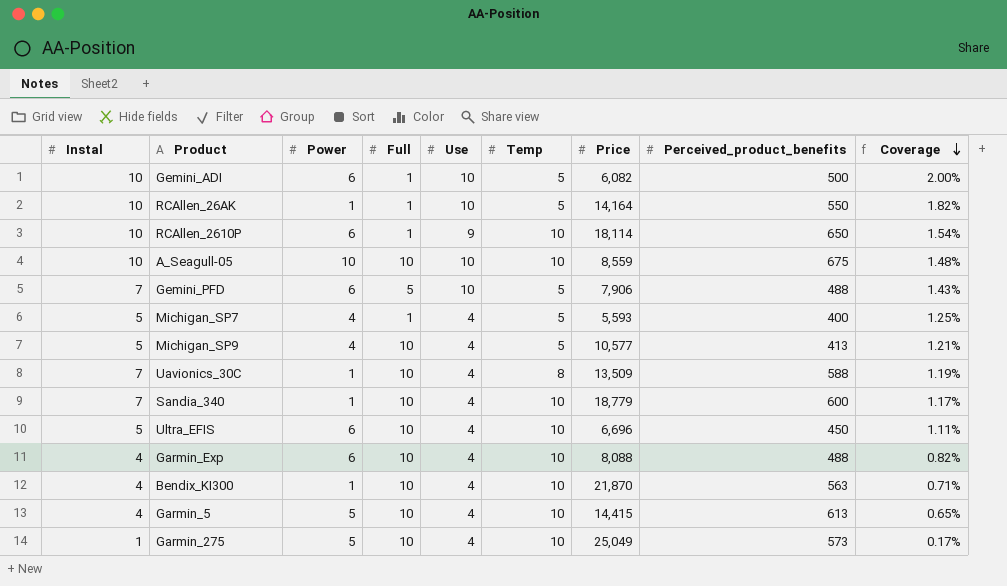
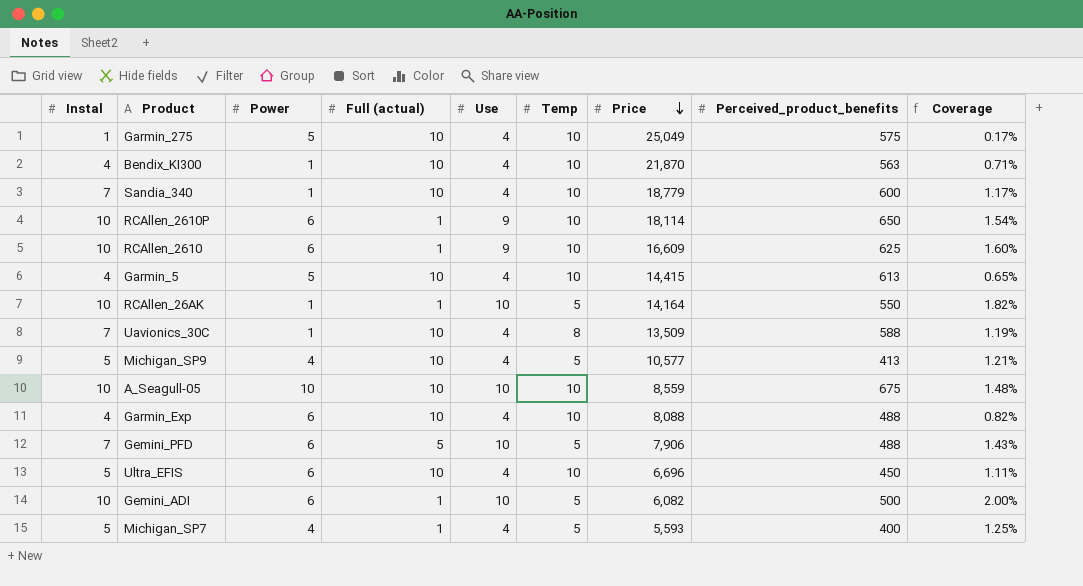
row order: Coverage descending -> Price descending
column name: Full -> Full (actual)
Garmin_275 | Perceived_product_benefits: 573 -> 575
row RCAllen_2610: none -> 10 | 6 | 1 | 9 | 10 | 16,609 | 625 | 1.60%

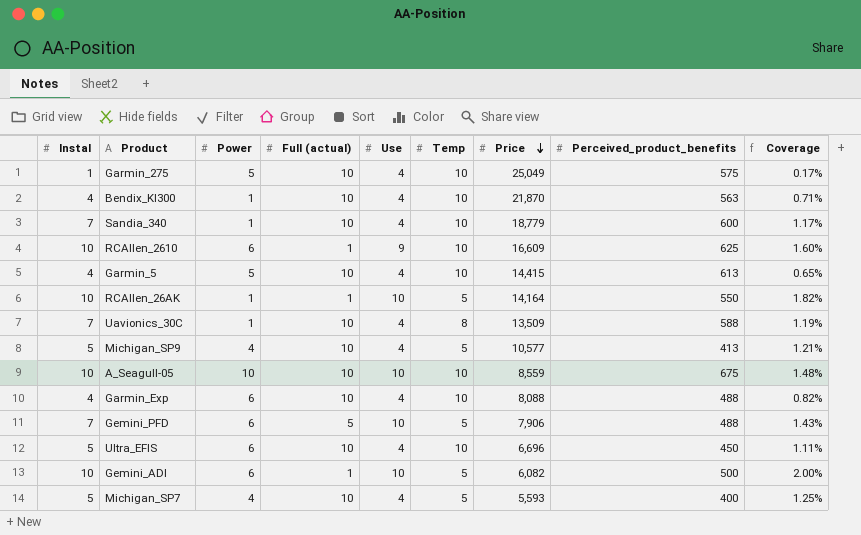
row RCAllen_2610P: 10 | 6 | 1 | 9 | 10 | 18,114 | 650 | 1.54% -> none
Michigan_SP7 | Full (actual): 1 -> 10

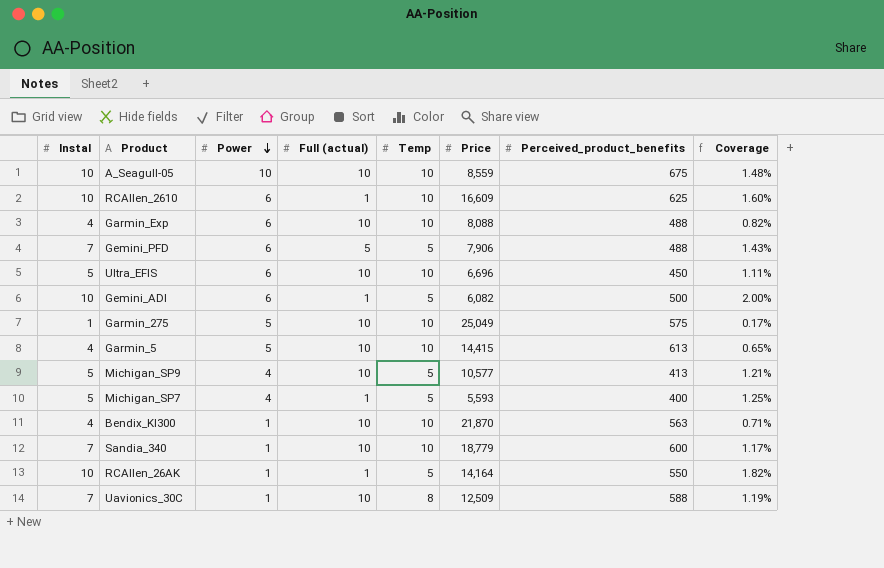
row order: Price descending -> Power descending
column Use | position: 5 -> none
Michigan_SP7 | Full (actual): 10 -> 1
Uavionics_30C | Price: 13,509 -> 12,509

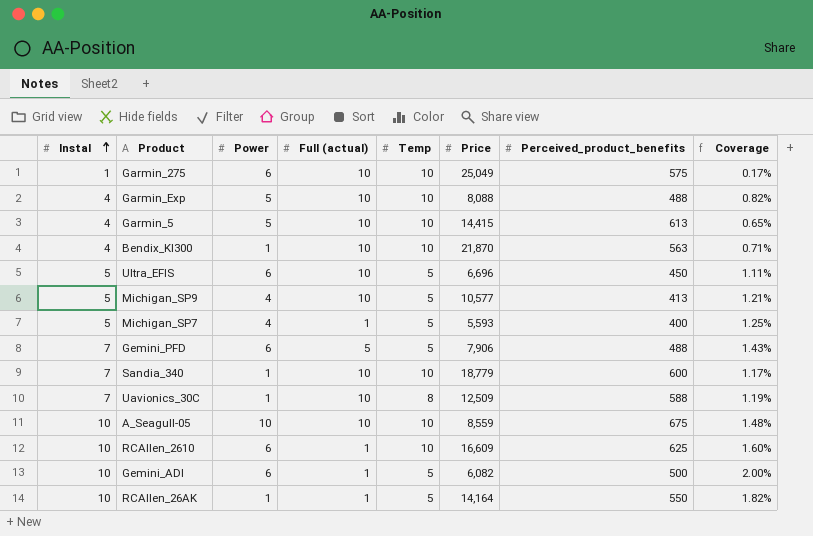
row order: Power descending -> Instal ascending
Garmin_275 | Power: 5 -> 6
Garmin_Exp | Power: 6 -> 5
Ultra_EFIS | Temp: 10 -> 5

